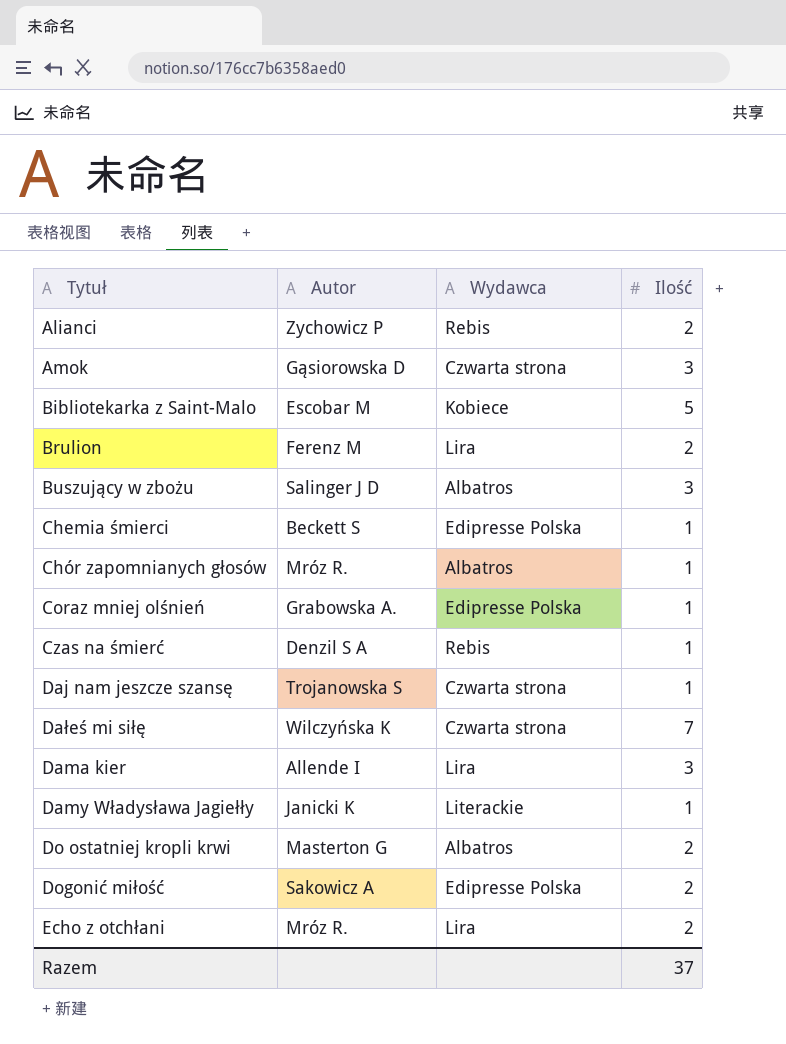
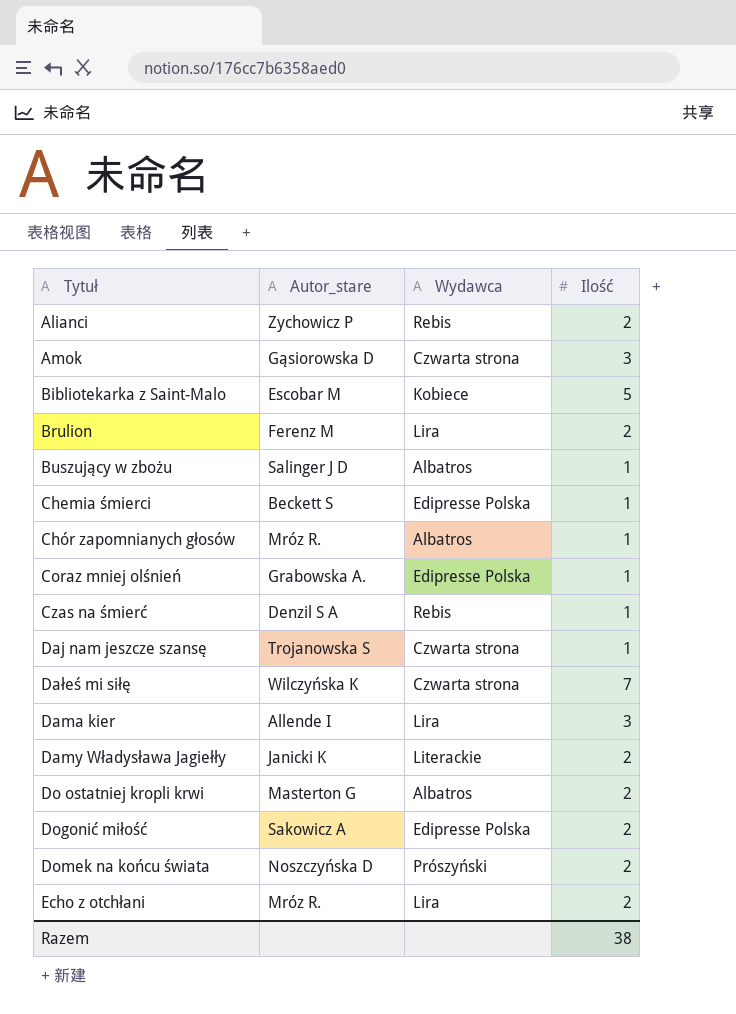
column name: Autor -> Autor_stare
Buszujący w zbożu | Ilość: 3 -> 1
Damy Władysława Jagiełły | Ilość: 1 -> 2
row Domek na końcu świata: none -> Noszczyńska D | Prószyński | 2
Razem | Ilość: 37 -> 38

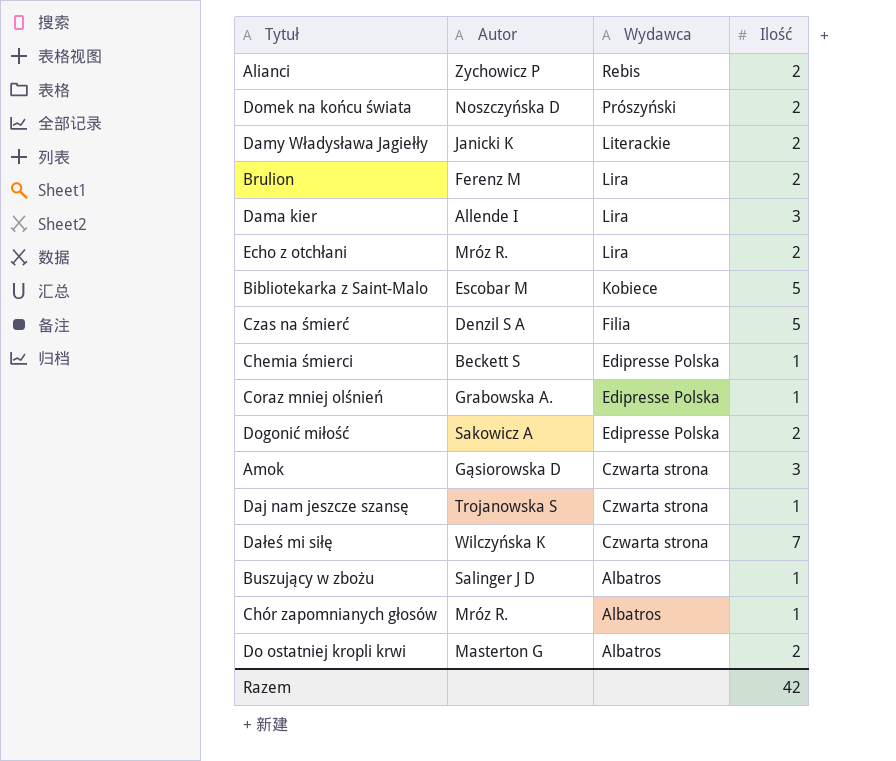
row order: none -> Wydawca descending
column name: Autor_stare -> Autor
Czas na śmierć | Wydawca: Rebis -> Filia
Czas na śmierć | Ilość: 1 -> 5
Razem | Ilość: 38 -> 42

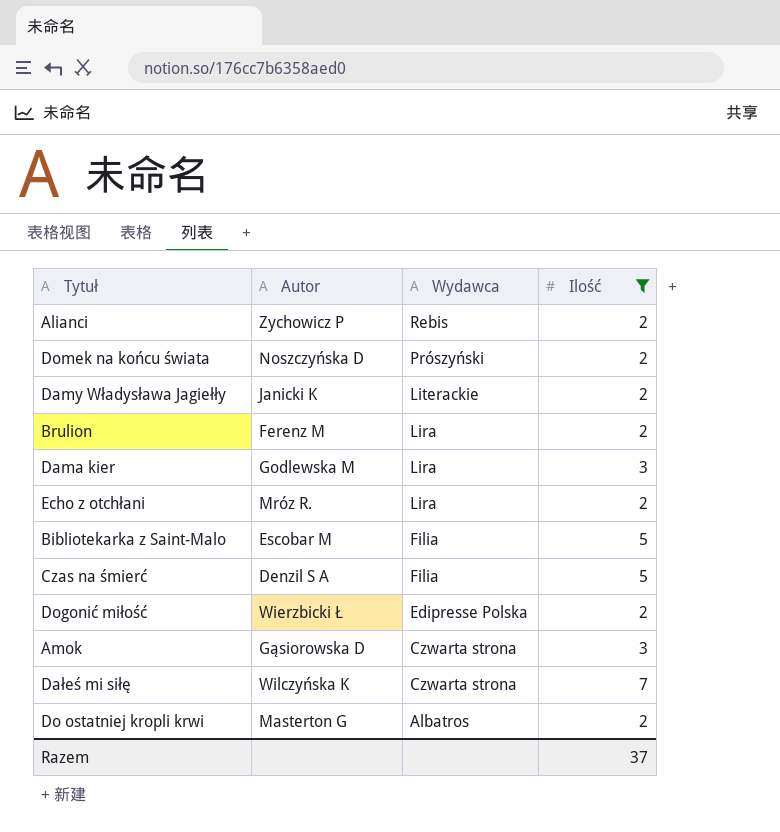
filter: none -> Ilość != 1
Dama kier | Autor: Allende I -> Godlewska M
Bibliotekarka z Saint-Malo | Wydawca: Kobiece -> Filia
Dogonić miłość | Autor: Sakowicz A -> Wierzbicki Ł
Razem | Ilość: 42 -> 37

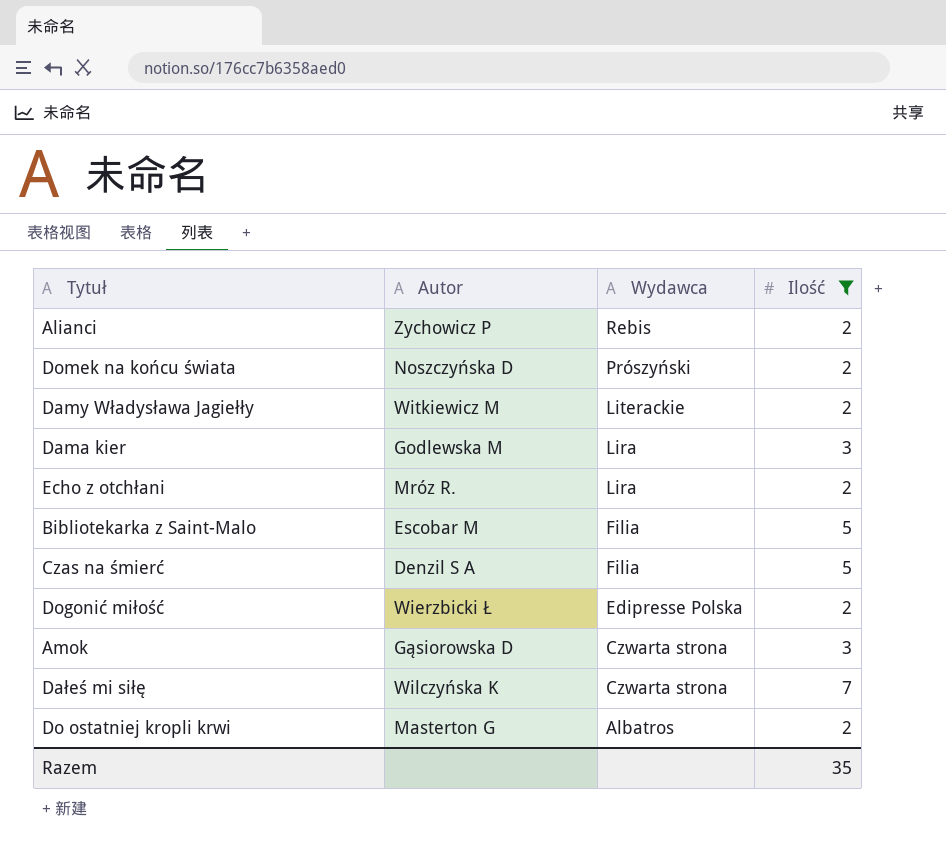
row Brulion: Ferenz M | Lira | 2 -> none
Damy Władysława Jagiełły | Autor: Janicki K -> Witkiewicz M
Razem | Ilość: 37 -> 35

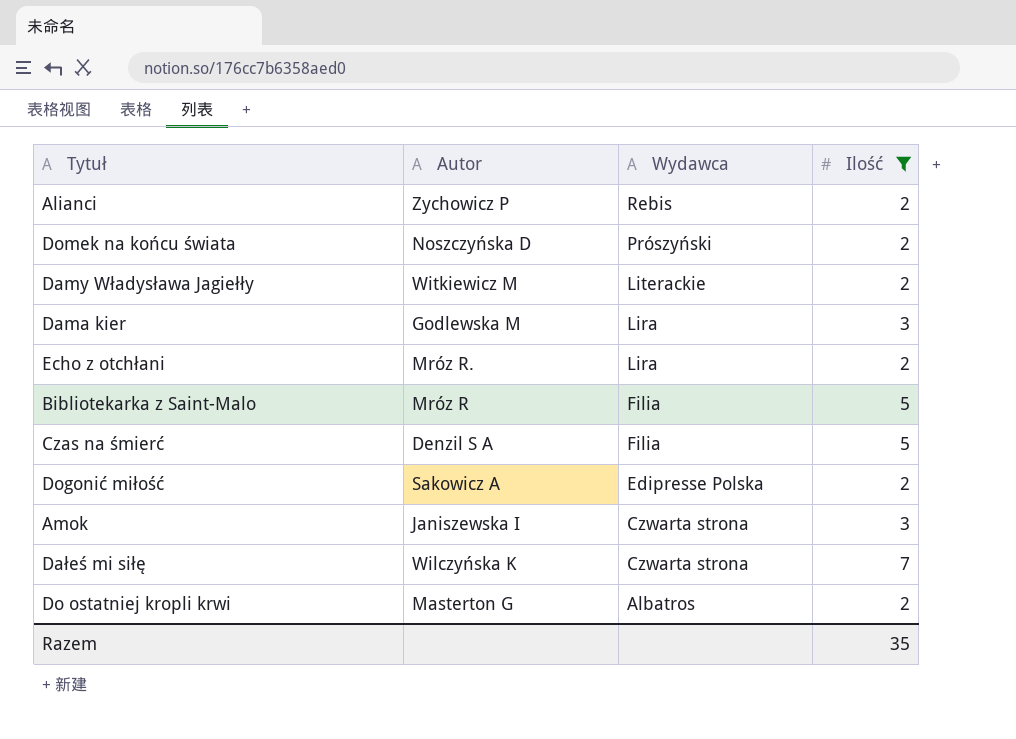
Bibliotekarka z Saint-Malo | Autor: Escobar M -> Mróz R
Dogonić miłość | Autor: Wierzbicki Ł -> Sakowicz A
Amok | Autor: Gąsiorowska D -> Janiszewska I

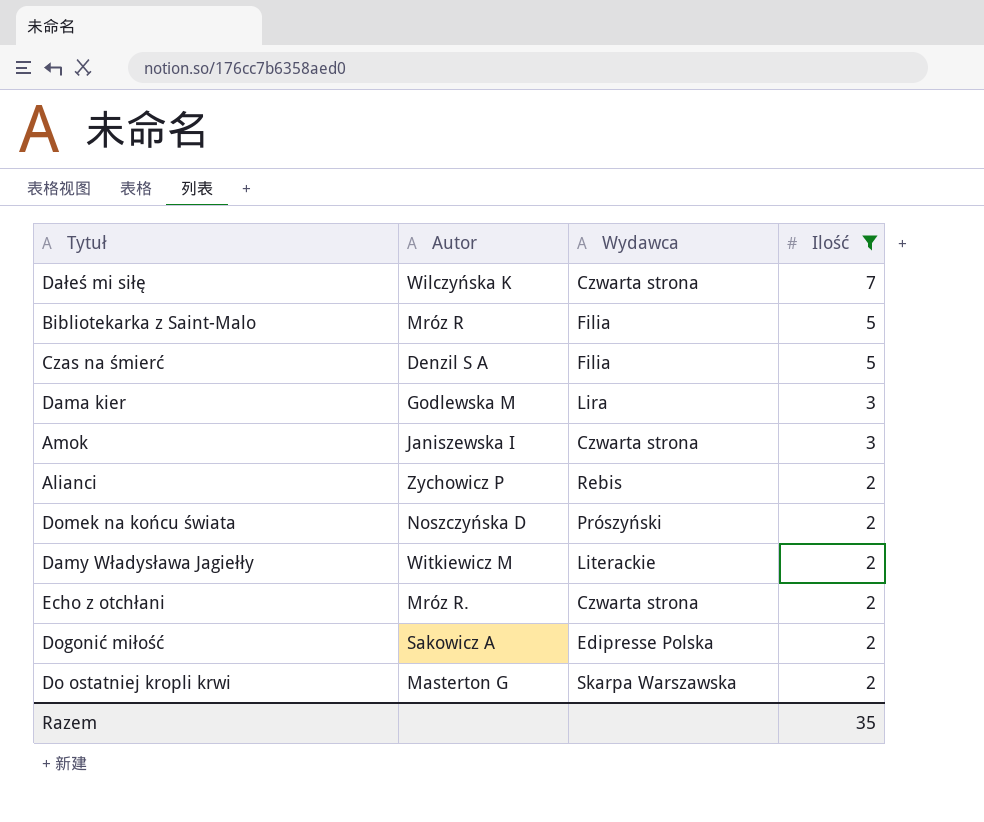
row order: Wydawca descending -> Ilość descending
Echo z otchłani | Wydawca: Lira -> Czwarta strona
Do ostatniej kropli krwi | Wydawca: Albatros -> Skarpa Warszawska

